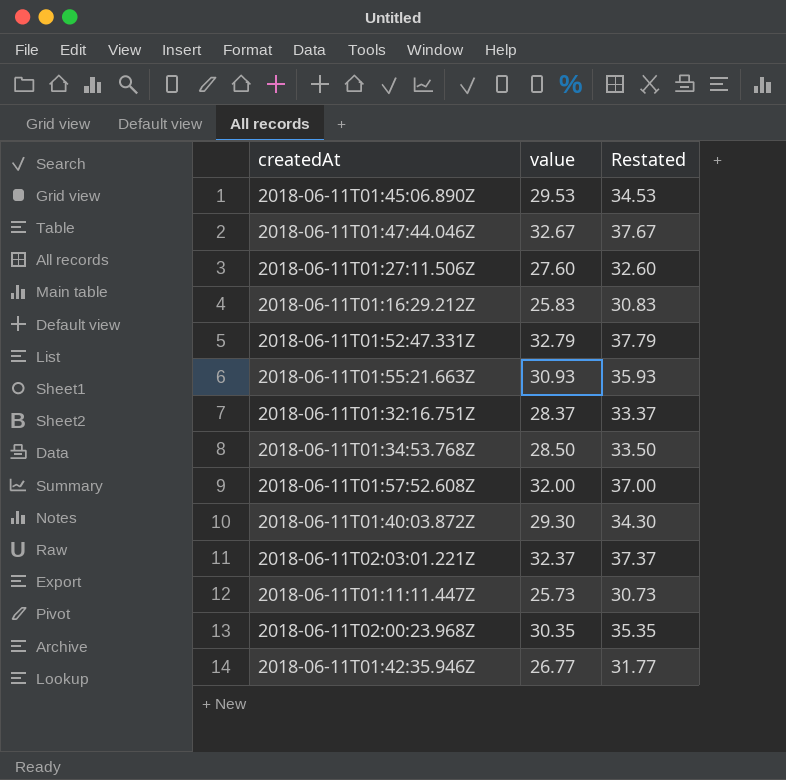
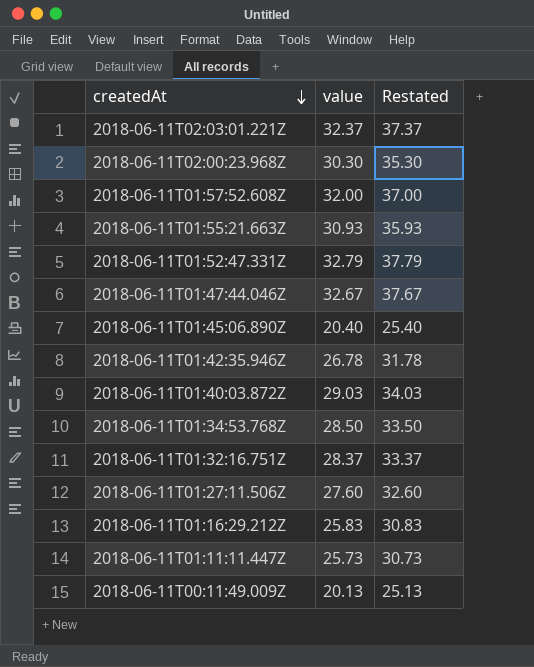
row order: none -> createdAt descending
2018-06-11T02:00:23.968Z | value: 30.35 -> 30.30
2018-06-11T02:00:23.968Z | Restated: 35.35 -> 35.30
2018-06-11T01:45:06.890Z | value: 29.53 -> 20.40
2018-06-11T01:45:06.890Z | Restated: 34.53 -> 25.40
2018-06-11T01:42:35.946Z | value: 26.77 -> 26.78
2018-06-11T01:42:35.946Z | Restated: 31.77 -> 31.78
2018-06-11T01:40:03.872Z | value: 29.30 -> 29.03
2018-06-11T01:40:03.872Z | Restated: 34.30 -> 34.03
row 2018-06-11T00:11:49.009Z: none -> 20.13 | 25.13

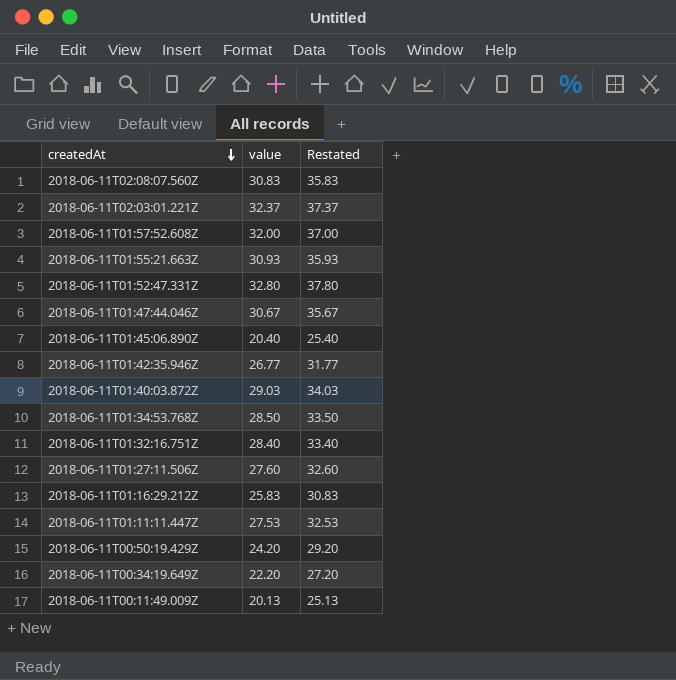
row 2018-06-11T02:00:23.968Z: 30.30 | 35.30 -> none
row 2018-06-11T02:08:07.560Z: none -> 30.83 | 35.83
2018-06-11T01:52:47.331Z | value: 32.79 -> 32.80
2018-06-11T01:52:47.331Z | Restated: 37.79 -> 37.80
2018-06-11T01:47:44.046Z | value: 32.67 -> 30.67
2018-06-11T01:47:44.046Z | Restated: 37.67 -> 35.67
2018-06-11T01:42:35.946Z | value: 26.78 -> 26.77
2018-06-11T01:42:35.946Z | Restated: 31.78 -> 31.77
2018-06-11T01:32:16.751Z | value: 28.37 -> 28.40
2018-06-11T01:32:16.751Z | Restated: 33.37 -> 33.40
2018-06-11T01:11:11.447Z | value: 25.73 -> 27.53
2018-06-11T01:11:11.447Z | Restated: 30.73 -> 32.53
row 2018-06-11T00:50:19.429Z: none -> 24.20 | 29.20
row 2018-06-11T00:34:19.649Z: none -> 22.20 | 27.20

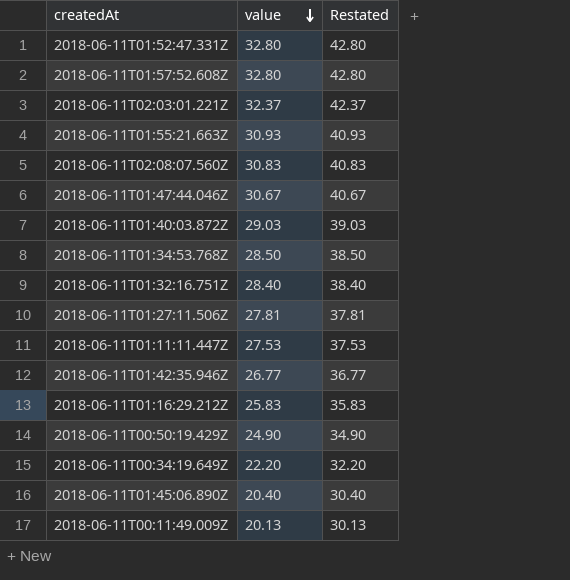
row order: createdAt descending -> value descending
column Restated | formula: [value] + 5 -> [value] + 10
2018-06-11T01:57:52.608Z | value: 32.00 -> 32.80
2018-06-11T01:27:11.506Z | value: 27.60 -> 27.81
2018-06-11T00:50:19.429Z | value: 24.20 -> 24.90

